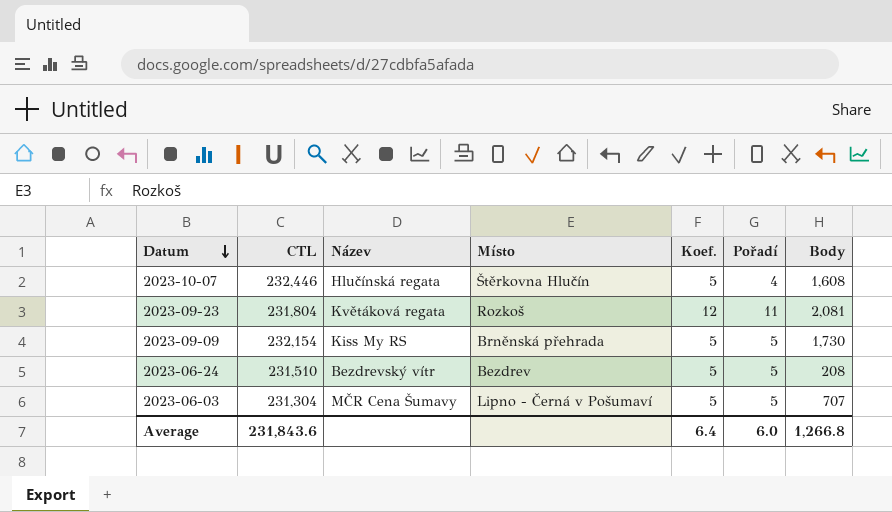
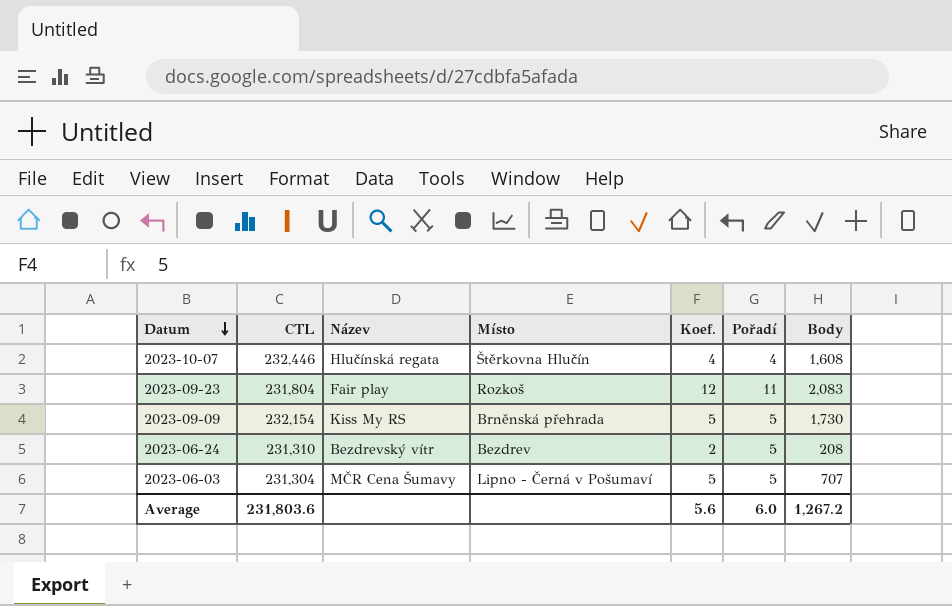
2023-10-07 | Koef.: 5 -> 4
2023-09-23 | Název: Květáková regata -> Fair play
2023-09-23 | Body: 2,081 -> 2,083
2023-06-24 | CTL: 231,510 -> 231,310
2023-06-24 | Koef.: 5 -> 2
Average | CTL: 231,843.6 -> 231,803.6
Average | Koef.: 6.4 -> 5.6
Average | Body: 1,266.8 -> 1,267.2

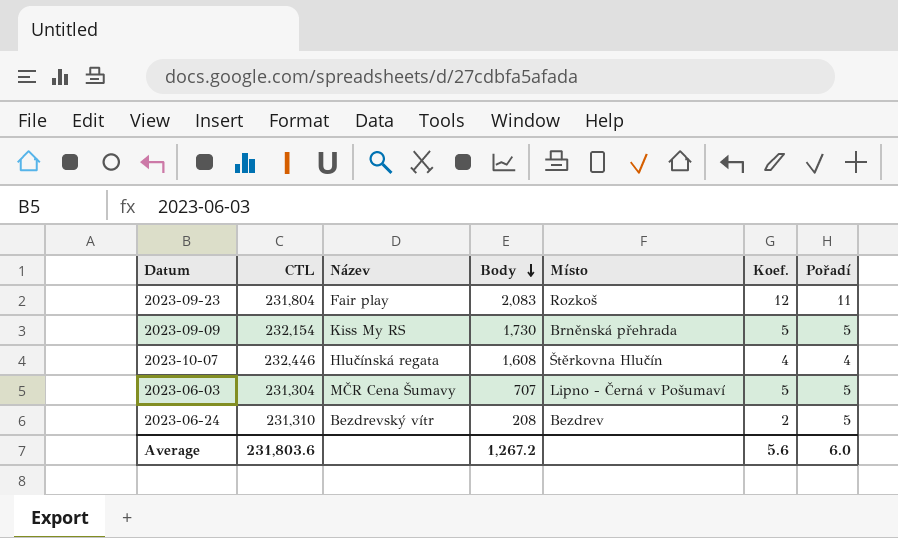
row order: Datum descending -> Body descending
column Body | position: 7 -> 4

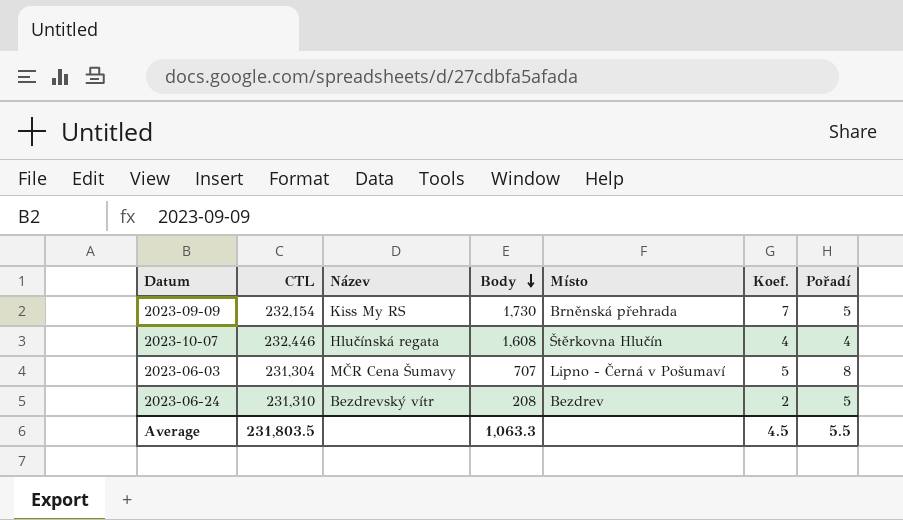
row 2023-09-23: 231,804 | Fair play | 2,083 | Rozkoš | 12 | 11 -> none
2023-09-09 | Koef.: 5 -> 7
2023-06-03 | Pořadí: 5 -> 8
Average | CTL: 231,803.6 -> 231,803.5
Average | Body: 1,267.2 -> 1,063.3
Average | Koef.: 5.6 -> 4.5
Average | Pořadí: 6.0 -> 5.5

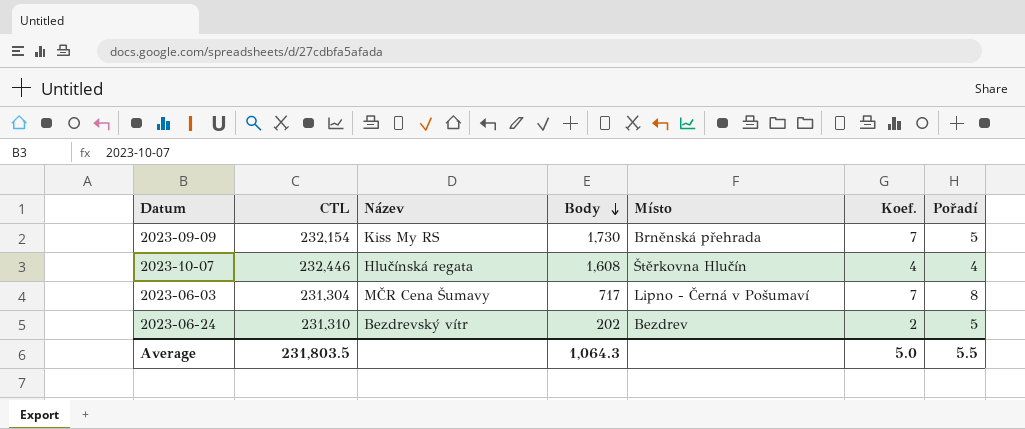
2023-06-03 | Body: 707 -> 717
2023-06-03 | Koef.: 5 -> 7
2023-06-24 | Body: 208 -> 202
Average | Body: 1,063.3 -> 1,064.3
Average | Koef.: 4.5 -> 5.0

